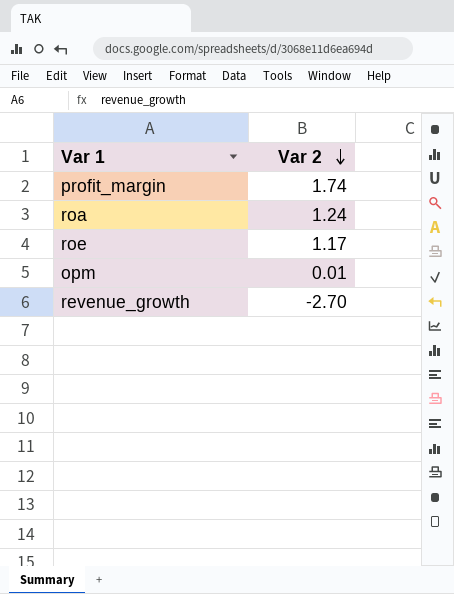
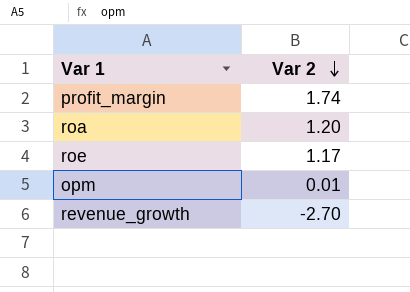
roa | Var 2: 1.24 -> 1.20

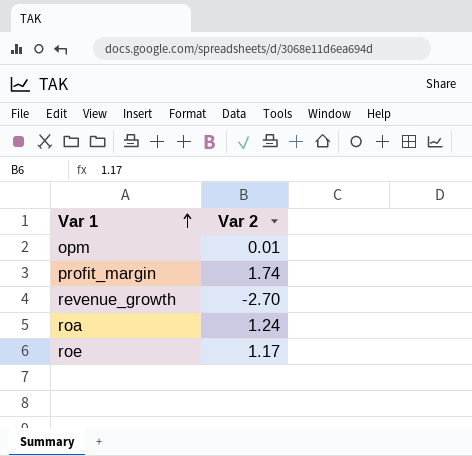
row order: Var 2 descending -> Var 1 ascending
roa | Var 2: 1.20 -> 1.24

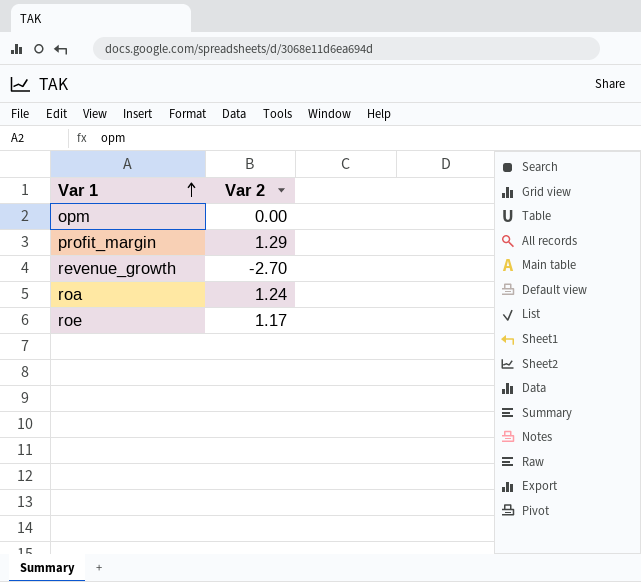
opm | Var 2: 0.01 -> 0.00
profit_margin | Var 2: 1.74 -> 1.29

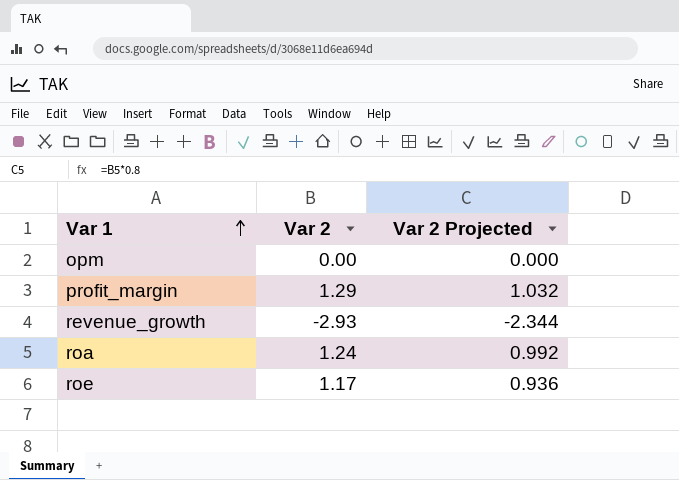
column Var 2 Projected | formula: none -> [Var 2] * 0.8
revenue_growth | Var 2: -2.70 -> -2.93

